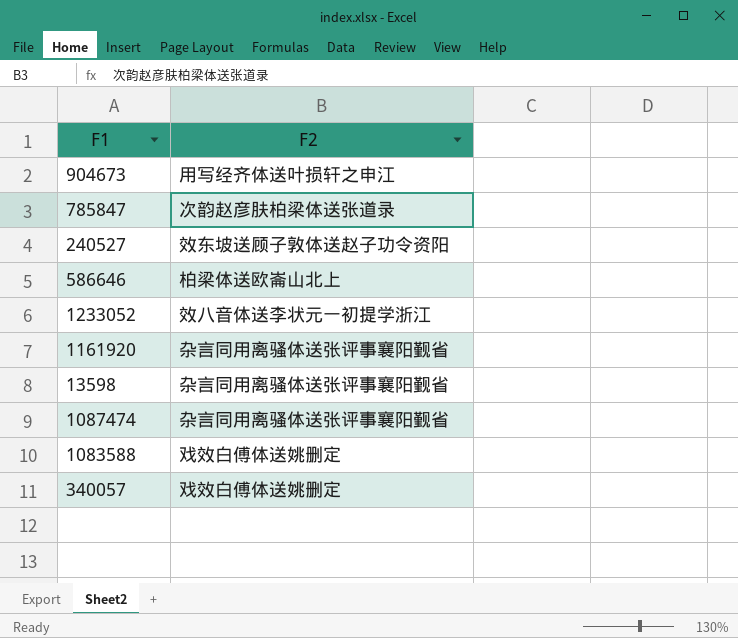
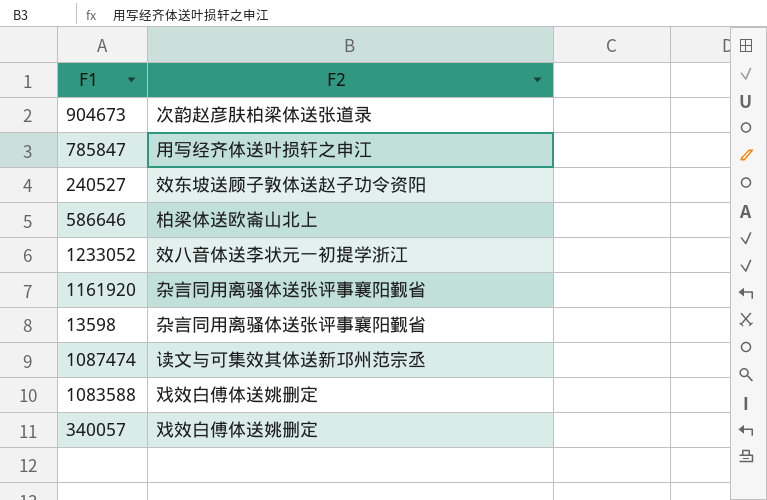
904673 | F2: 用写经齐体送叶损轩之申江 -> 次韵赵彦肤柏梁体送张道录
785847 | F2: 次韵赵彦肤柏梁体送张道录 -> 用写经齐体送叶损轩之申江
1087474 | F2: 杂言同用离骚体送张评事襄阳觐省 -> 读文与可集效其体送新邛州范宗丞

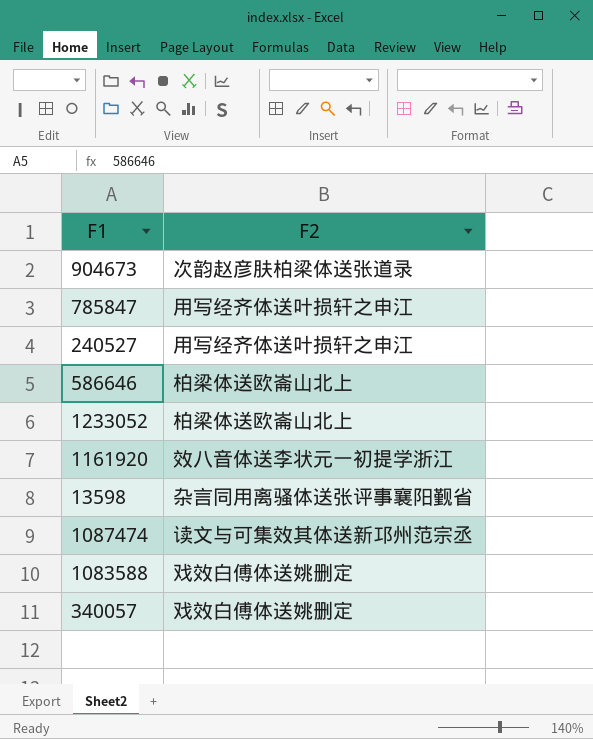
240527 | F2: 效东坡送顾子敦体送赵子功令资阳 -> 用写经齐体送叶损轩之申江
1233052 | F2: 效八音体送李状元一初提学浙江 -> 柏梁体送欧崙山北上
1161920 | F2: 杂言同用离骚体送张评事襄阳觐省 -> 效八音体送李状元一初提学浙江

